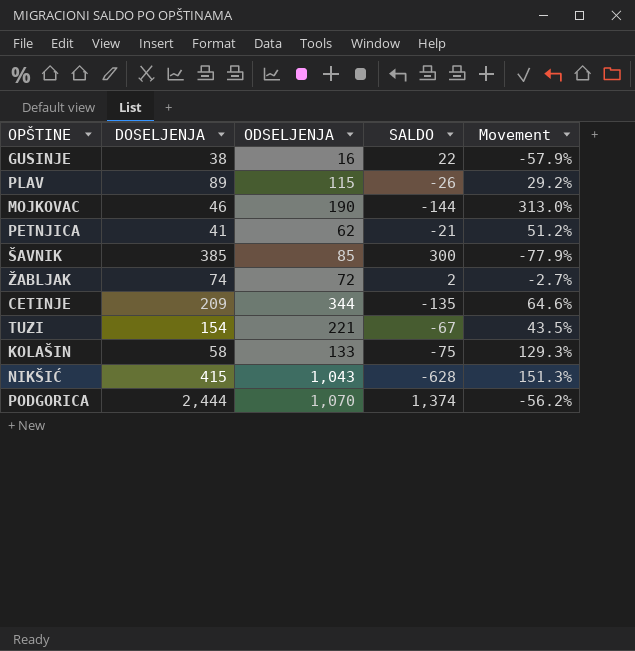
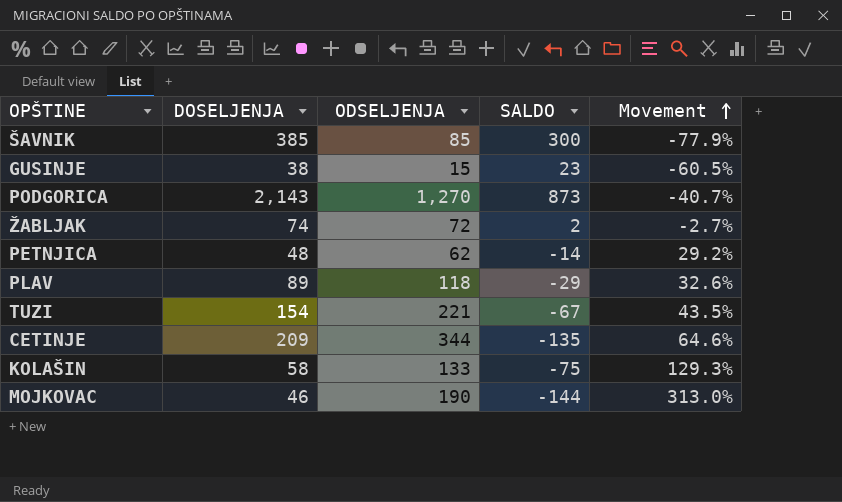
row order: none -> Movement ascending
row NIKŠIĆ: 415 | 1,043 | -628 | 151.3% -> none
GUSINJE | ODSELJENJA: 16 -> 15
GUSINJE | SALDO: 22 -> 23
GUSINJE | Movement: -57.9% -> -60.5%
PODGORICA | DOSELJENJA: 2,444 -> 2,143
PODGORICA | ODSELJENJA: 1,070 -> 1,270
PODGORICA | SALDO: 1,374 -> 873
PODGORICA | Movement: -56.2% -> -40.7%
PETNJICA | DOSELJENJA: 41 -> 48
PETNJICA | SALDO: -21 -> -14
PETNJICA | Movement: 51.2% -> 29.2%
PLAV | ODSELJENJA: 115 -> 118
PLAV | SALDO: -26 -> -29
PLAV | Movement: 29.2% -> 32.6%

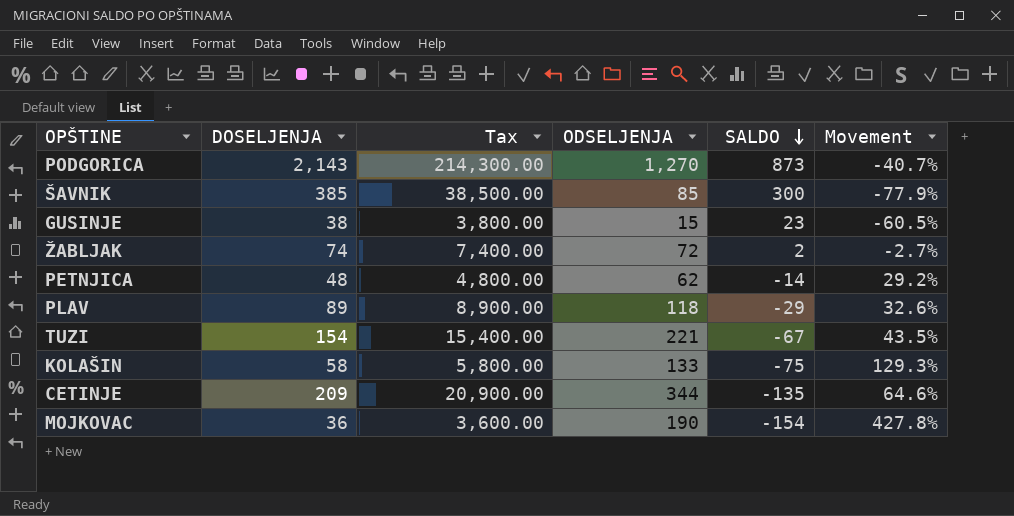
row order: Movement ascending -> SALDO descending
column Tax | formula: none -> [DOSELJENJA] * 100
MOJKOVAC | DOSELJENJA: 46 -> 36
MOJKOVAC | SALDO: -144 -> -154
MOJKOVAC | Movement: 313.0% -> 427.8%

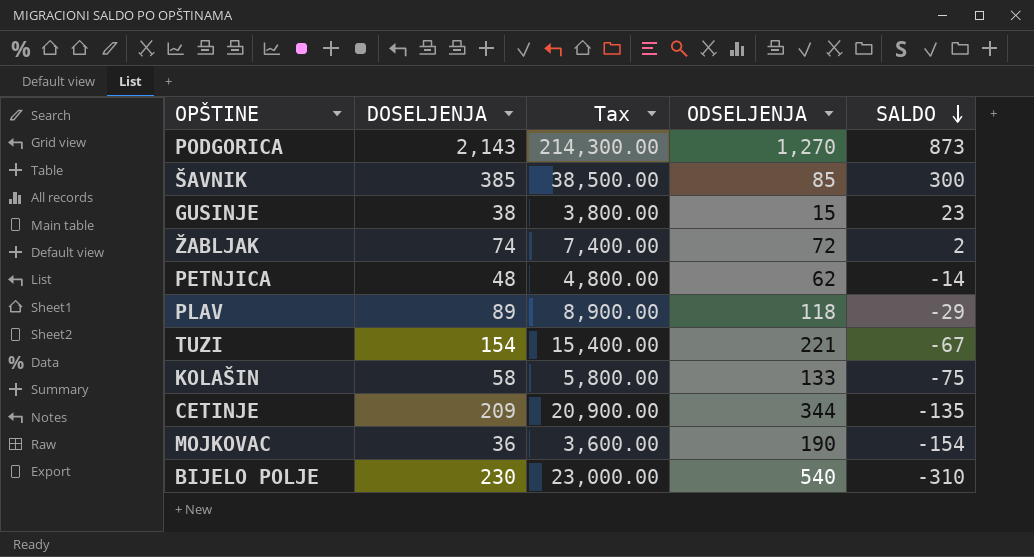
column Movement | formula: ([ODSELJENJA] - [DOSELJENJA]) / [DOSELJENJA] -> none
row BIJELO POLJE: none -> 230 | 23,000.00 | 540 | -310

